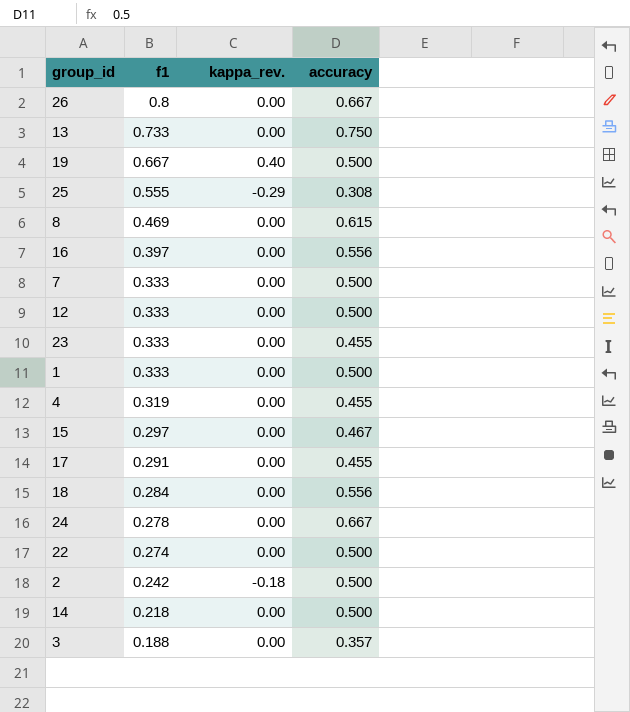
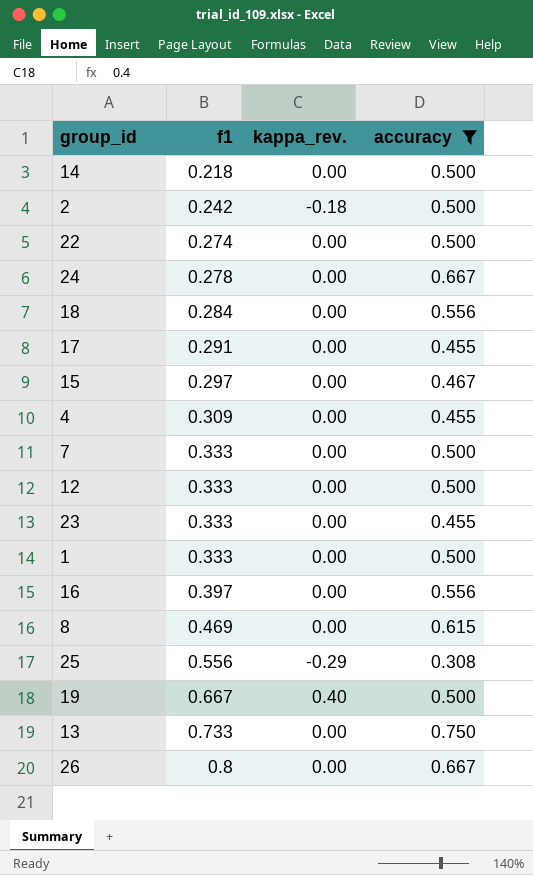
filter: none -> accuracy != 0.357
row order: f1 descending -> f1 ascending
4 | f1: 0.319 -> 0.309
25 | f1: 0.555 -> 0.556

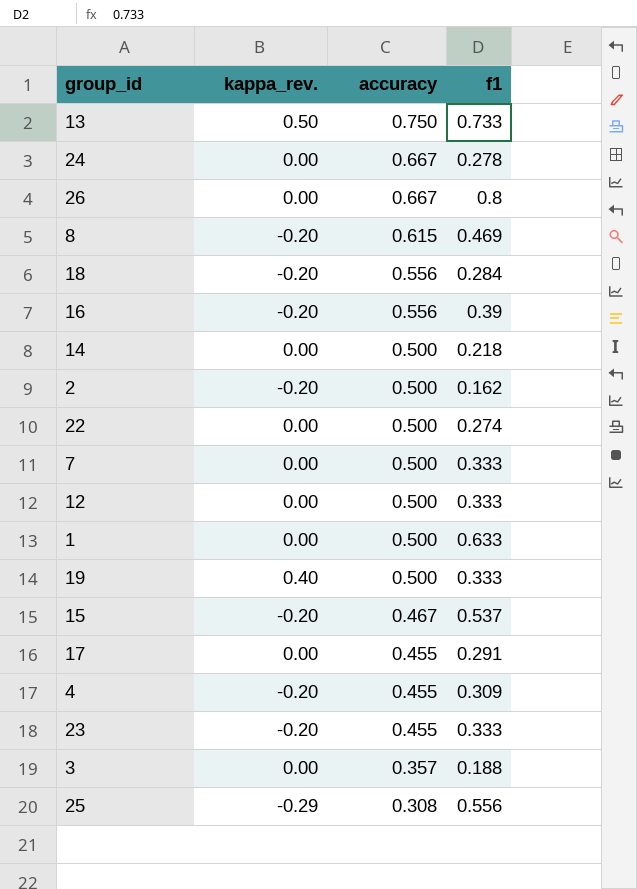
filter: accuracy != 0.357 -> none
row order: f1 ascending -> accuracy descending
column f1 | position: 2 -> 4
13 | kappa_rev.: 0.00 -> 0.50
8 | kappa_rev.: 0.00 -> -0.20
18 | kappa_rev.: 0.00 -> -0.20
16 | kappa_rev.: 0.00 -> -0.20
16 | f1: 0.397 -> 0.39
2 | kappa_rev.: -0.18 -> -0.20
2 | f1: 0.242 -> 0.162
1 | f1: 0.333 -> 0.633
19 | f1: 0.667 -> 0.333
15 | kappa_rev.: 0.00 -> -0.20
15 | f1: 0.297 -> 0.537
4 | kappa_rev.: 0.00 -> -0.20
23 | kappa_rev.: 0.00 -> -0.20

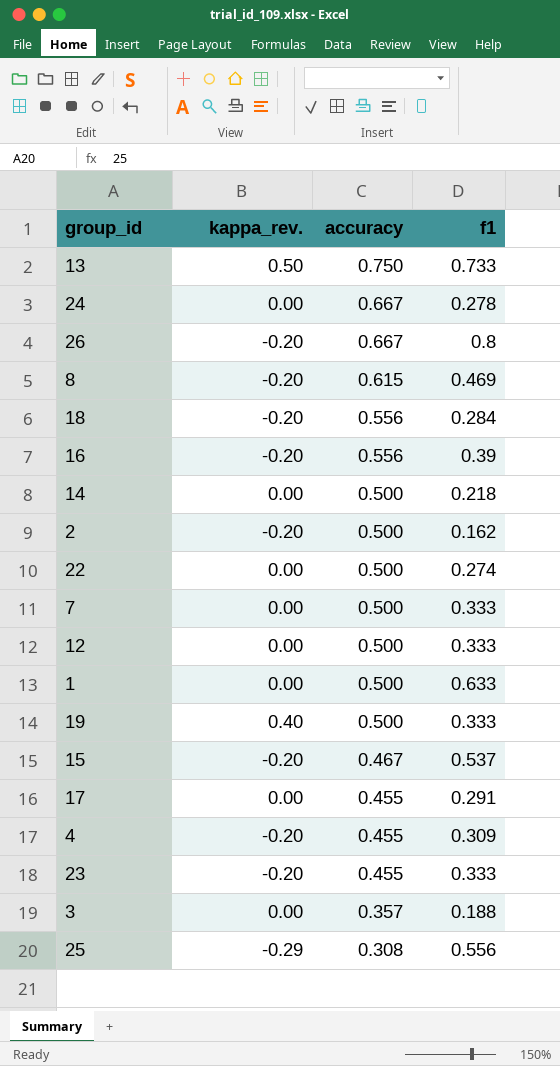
26 | kappa_rev.: 0.00 -> -0.20

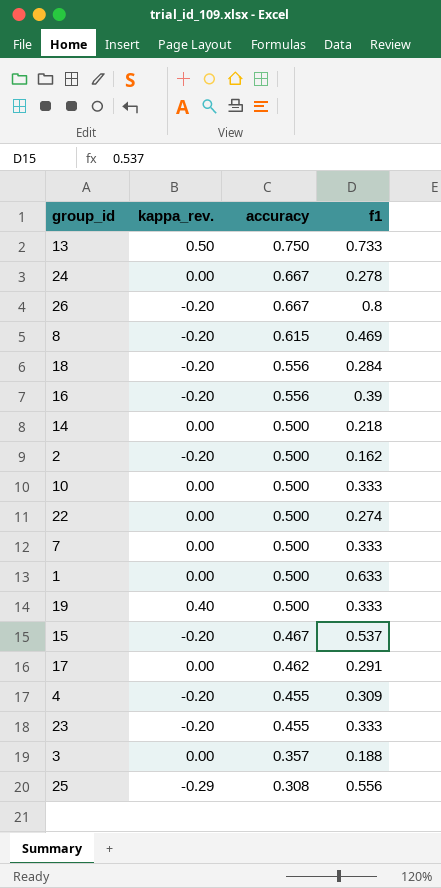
row 12: 0.00 | 0.500 | 0.333 -> none
row 10: none -> 0.00 | 0.500 | 0.333
17 | accuracy: 0.455 -> 0.462

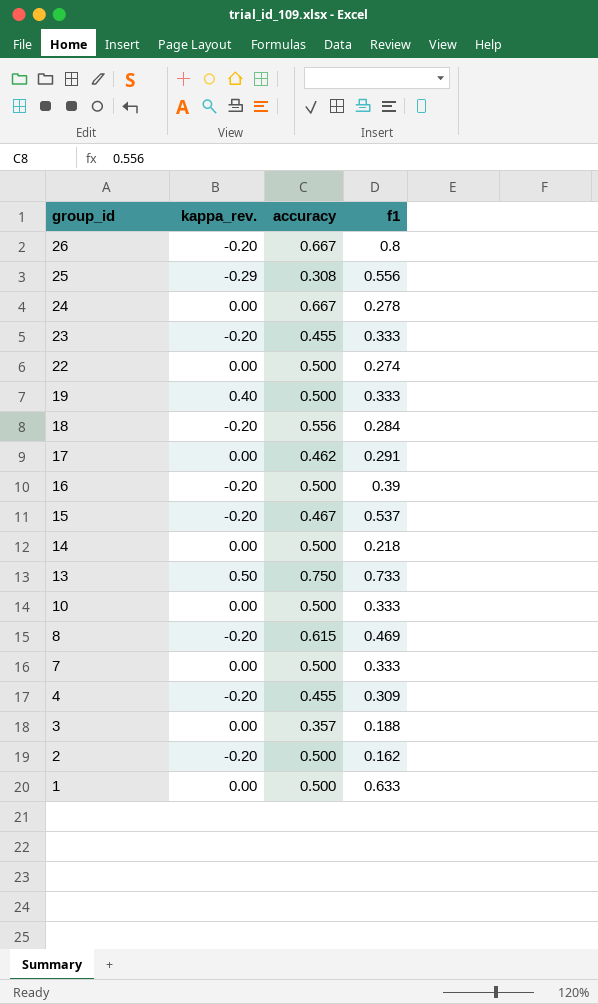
row order: accuracy descending -> group_id descending
16 | accuracy: 0.556 -> 0.500

